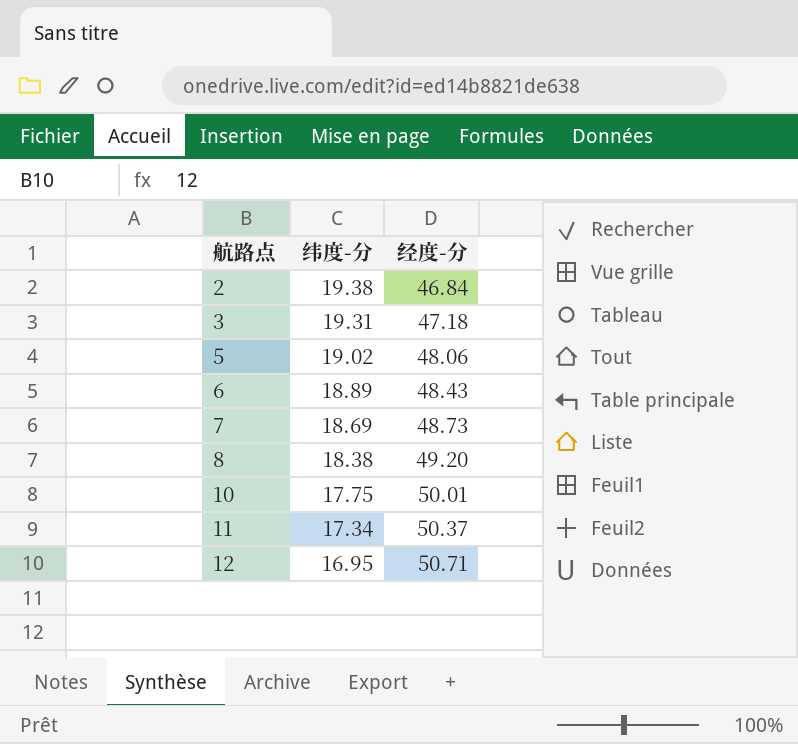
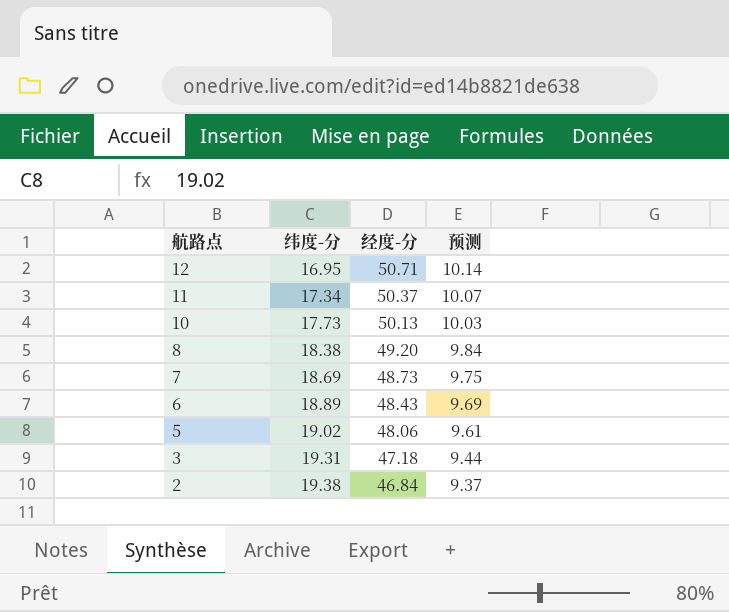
row order: 航路点 ascending -> 航路点 descending
column 预测 | formula: none -> [经度-分] * 0.2
10 | 纬度-分: 17.75 -> 17.73
10 | 经度-分: 50.01 -> 50.13

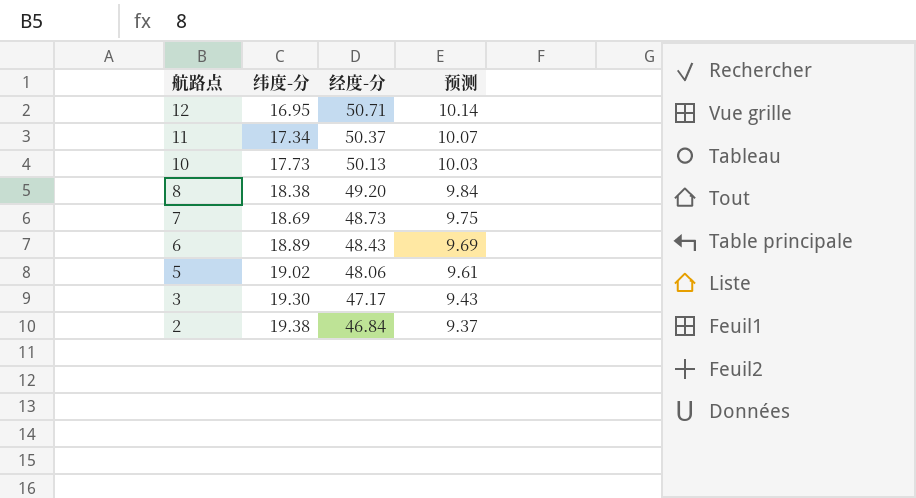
3 | 纬度-分: 19.31 -> 19.30
3 | 经度-分: 47.18 -> 47.17
3 | 预测: 9.44 -> 9.43

